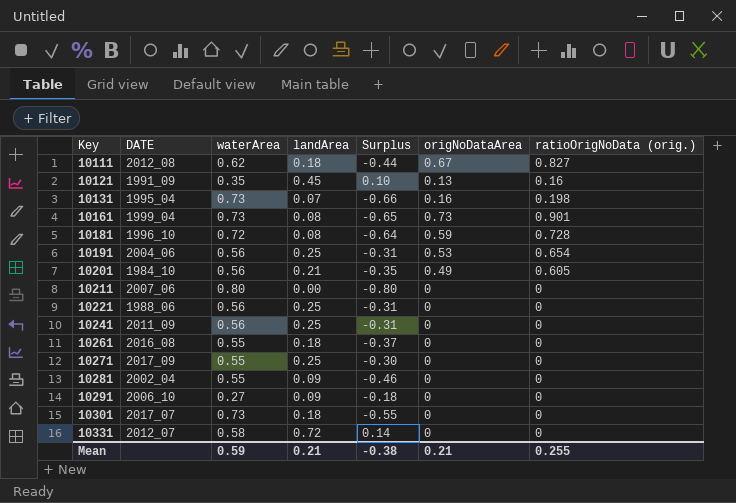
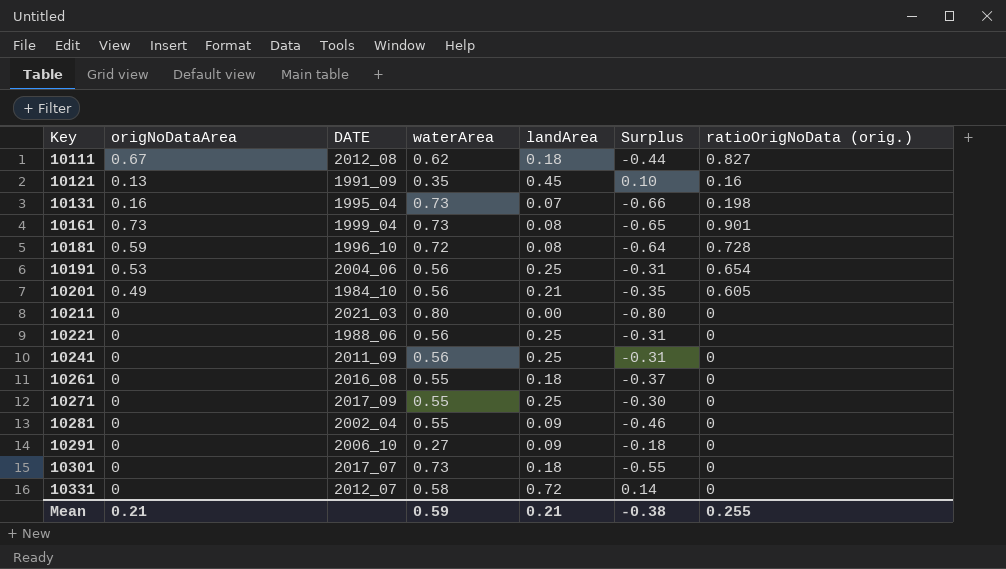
column origNoDataArea | position: 6 -> 2
10211 | DATE: 2007_06 -> 2021_03

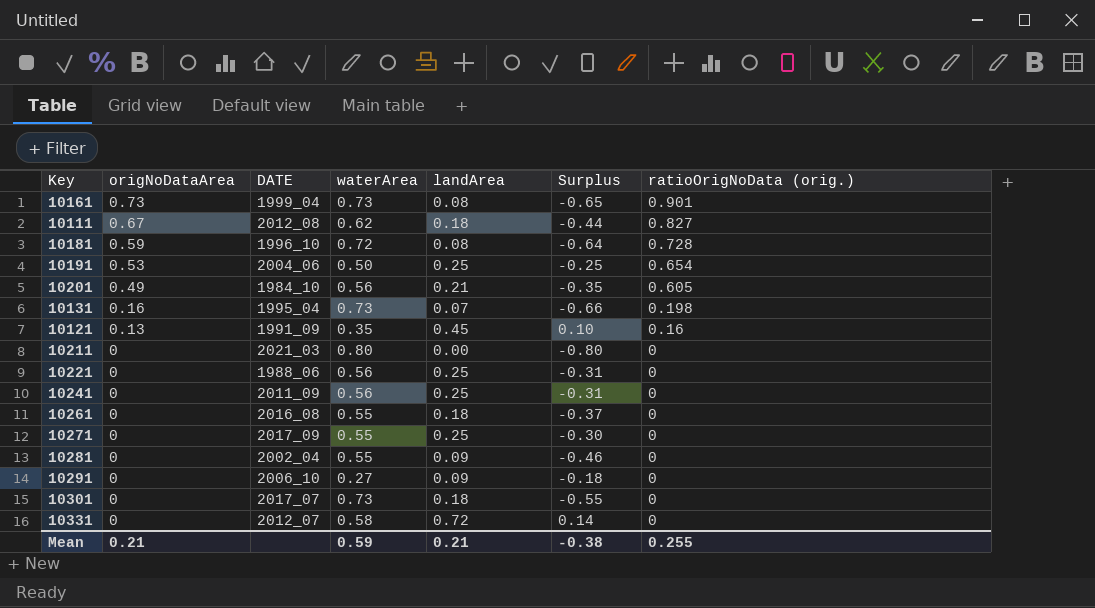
row order: Key ascending -> origNoDataArea descending
10191 | waterArea: 0.56 -> 0.50
10191 | Surplus: -0.31 -> -0.25

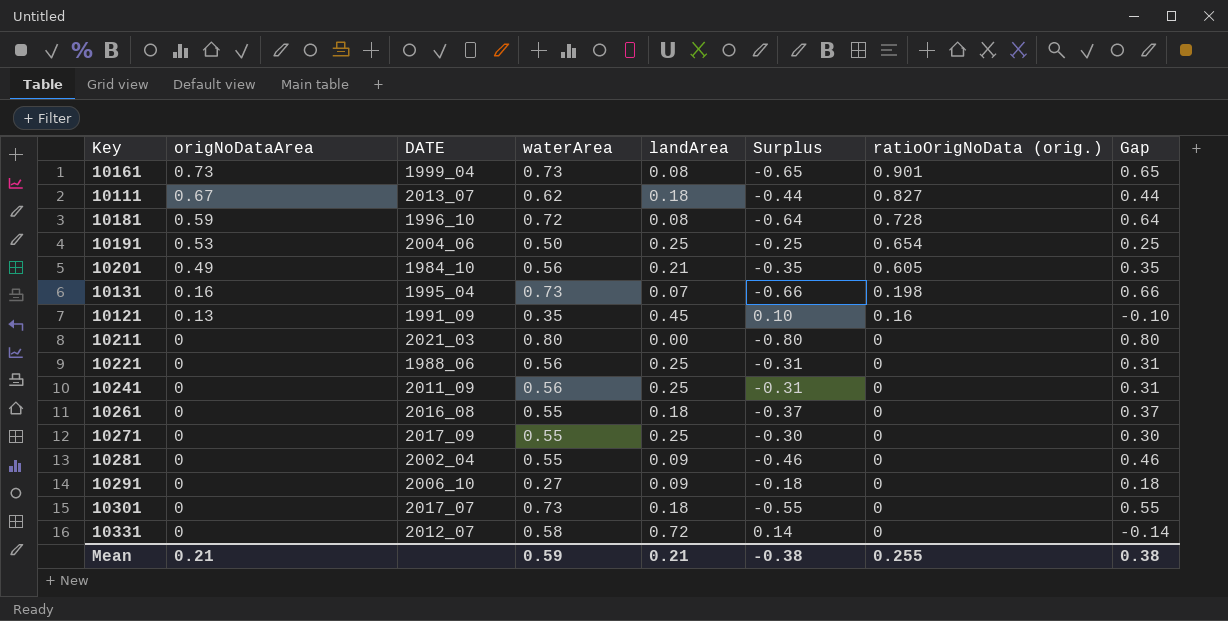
column Gap | formula: none -> [waterArea] - [landArea]
10111 | DATE: 2012_08 -> 2013_07

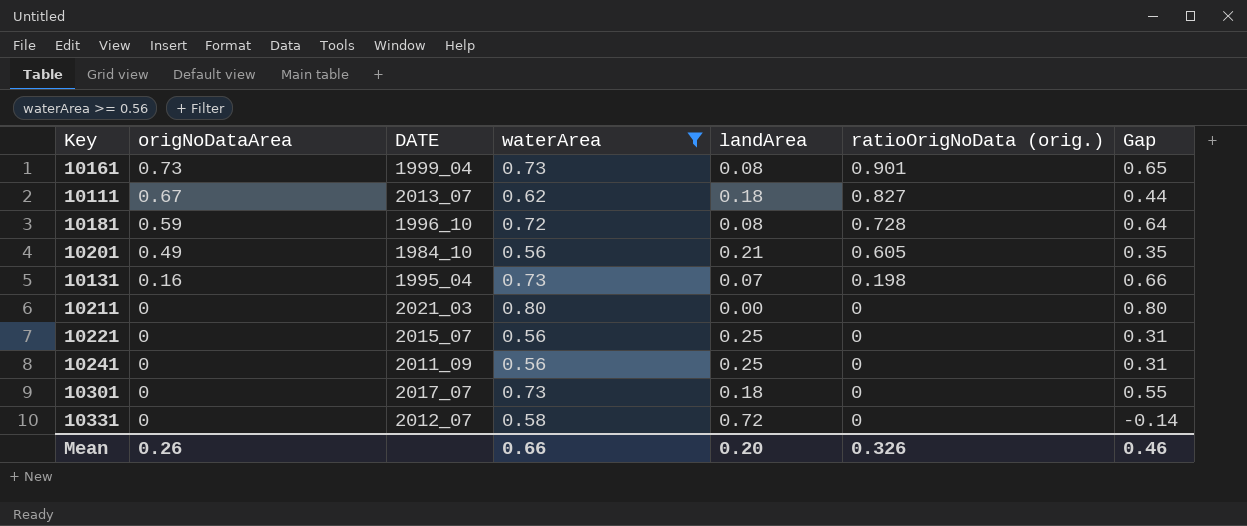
filter: none -> waterArea >= 0.56
column Surplus | formula: [landArea] - [waterArea] -> none
10221 | DATE: 1988_06 -> 2015_07
Mean | origNoDataArea: 0.21 -> 0.26
Mean | waterArea: 0.59 -> 0.66
Mean | landArea: 0.21 -> 0.20
Mean | ratioOrigNoData (orig.): 0.255 -> 0.326
Mean | Gap: 0.38 -> 0.46

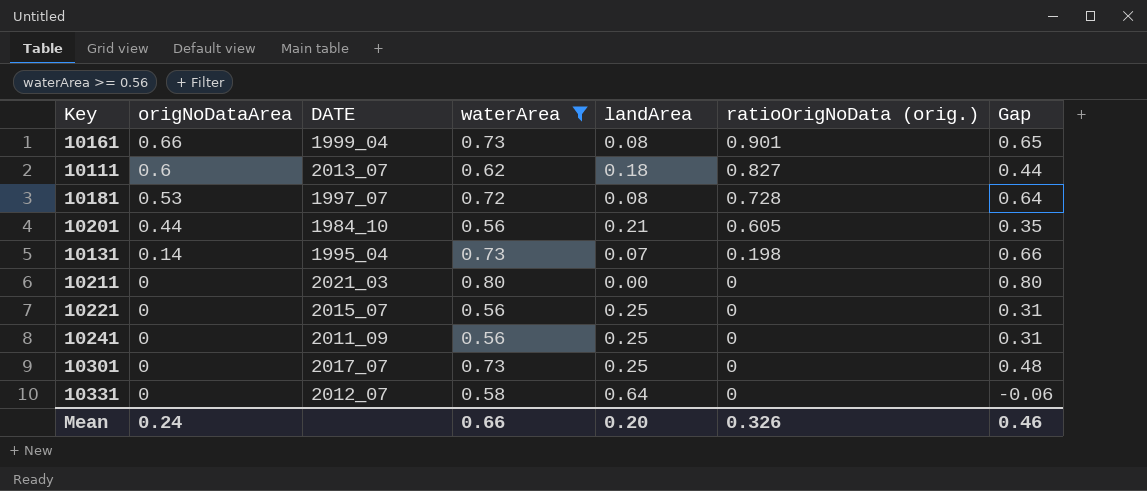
10161 | origNoDataArea: 0.73 -> 0.66
10111 | origNoDataArea: 0.67 -> 0.6
10181 | origNoDataArea: 0.59 -> 0.53
10181 | DATE: 1996_10 -> 1997_07
10201 | origNoDataArea: 0.49 -> 0.44
10131 | origNoDataArea: 0.16 -> 0.14
10301 | landArea: 0.18 -> 0.25
10301 | Gap: 0.55 -> 0.48
10331 | landArea: 0.72 -> 0.64
10331 | Gap: -0.14 -> -0.06
Mean | origNoDataArea: 0.26 -> 0.24

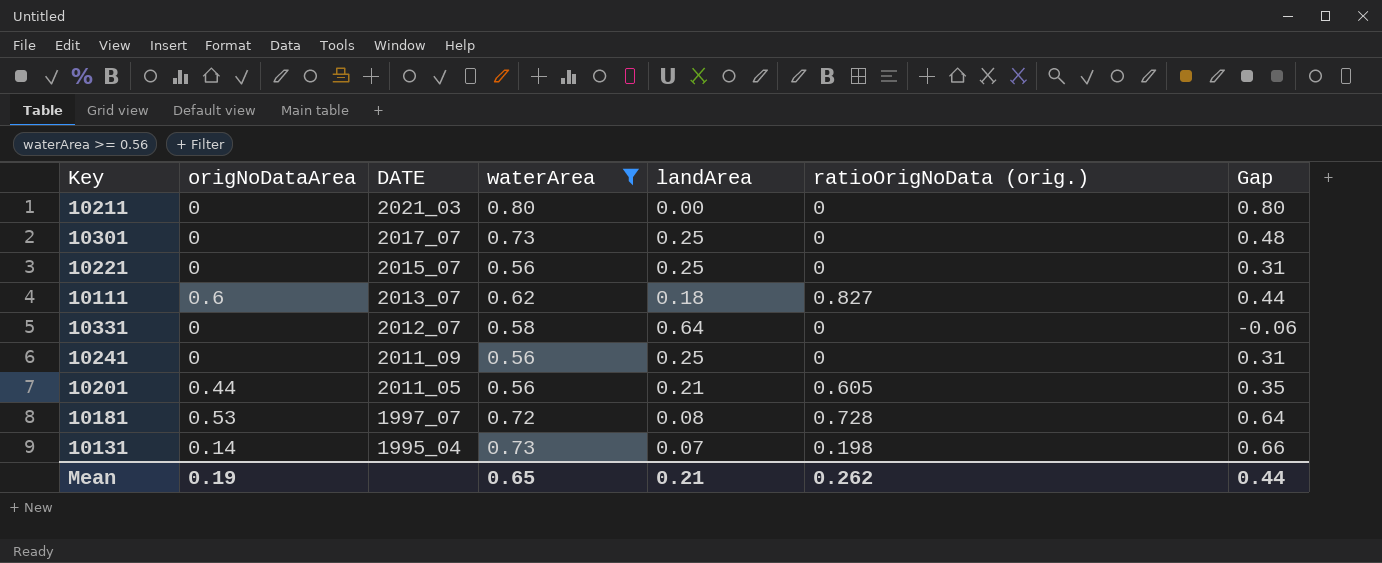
row order: origNoDataArea descending -> DATE descending
row 10161: 0.66 | 1999_04 | 0.73 | 0.08 | 0.901 | 0.65 -> none
10201 | DATE: 1984_10 -> 2011_05
Mean | origNoDataArea: 0.24 -> 0.19
Mean | waterArea: 0.66 -> 0.65
Mean | landArea: 0.20 -> 0.21
Mean | ratioOrigNoData (orig.): 0.326 -> 0.262
Mean | Gap: 0.46 -> 0.44

